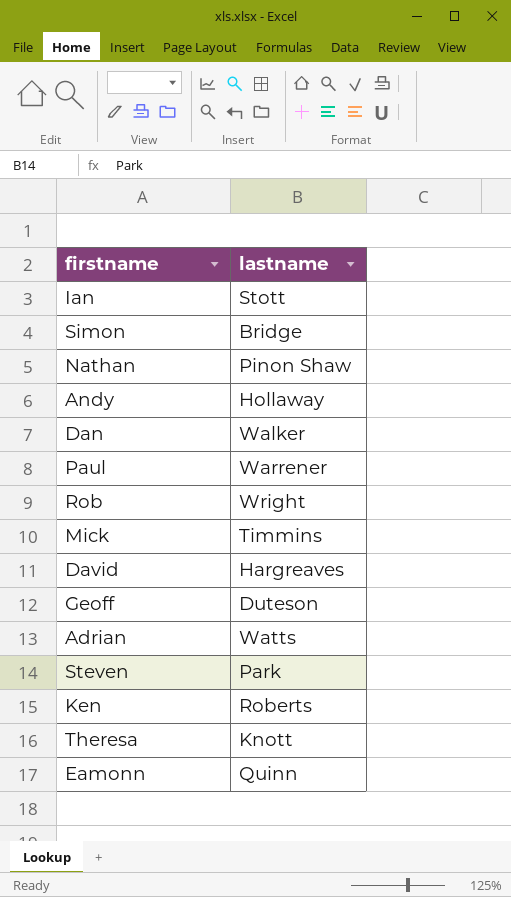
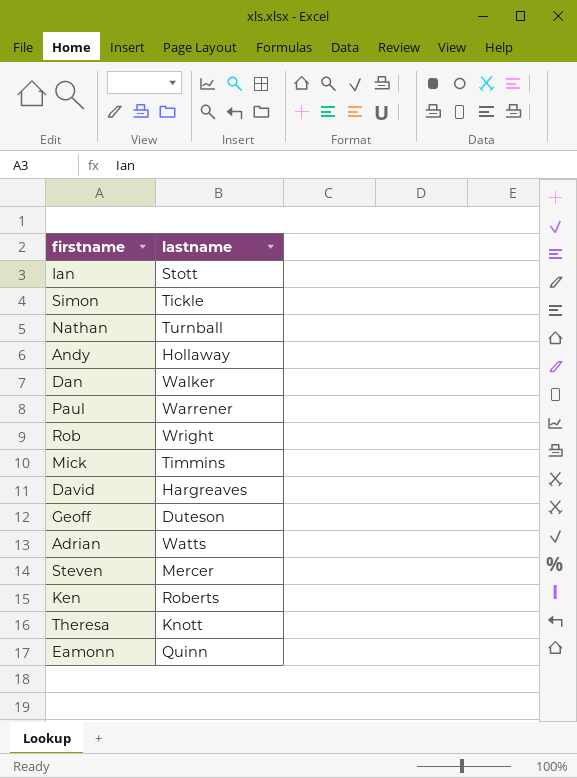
Simon | lastname: Bridge -> Tickle
Nathan | lastname: Pinon Shaw -> Turnball
Steven | lastname: Park -> Mercer

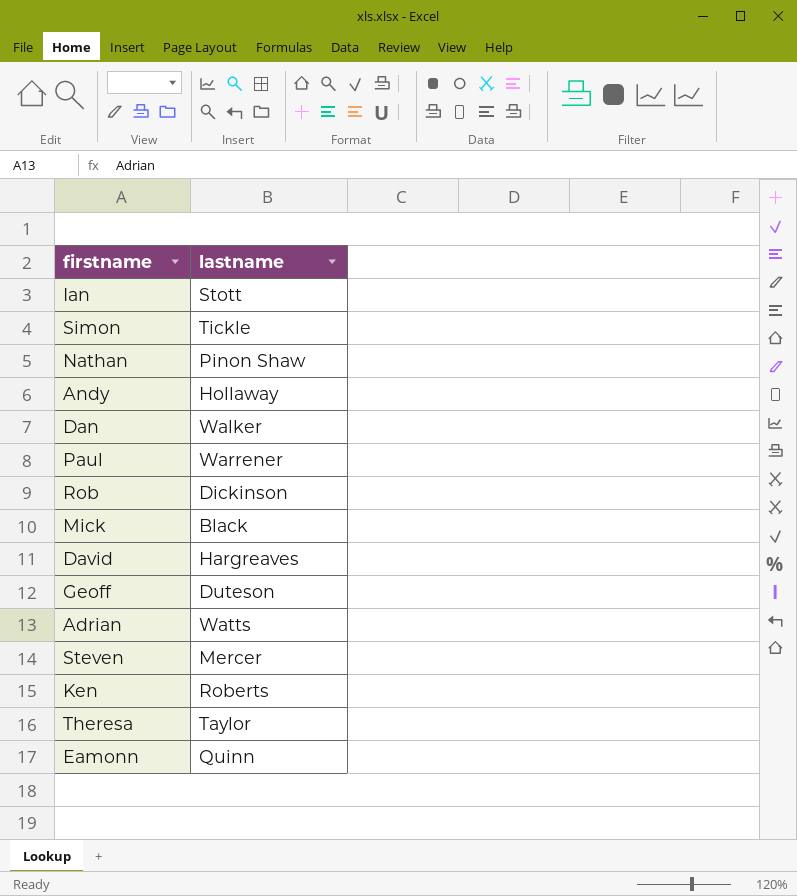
Nathan | lastname: Turnball -> Pinon Shaw
Rob | lastname: Wright -> Dickinson
Mick | lastname: Timmins -> Black
Theresa | lastname: Knott -> Taylor

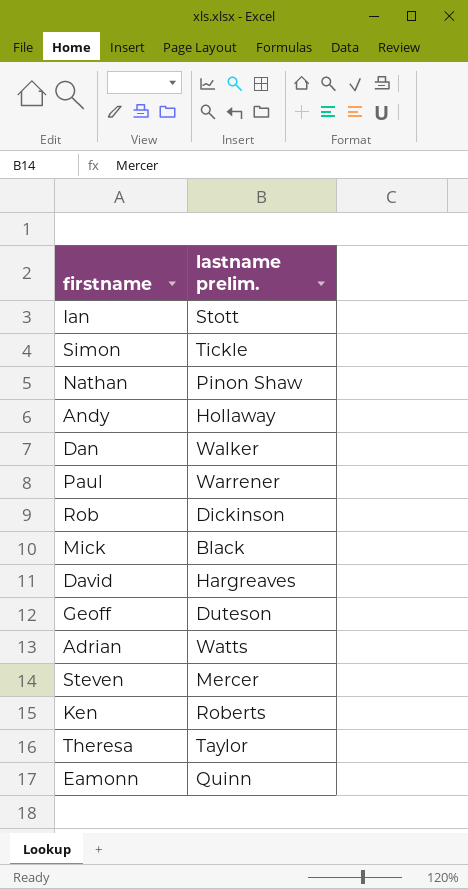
column name: lastname -> lastname prelim.

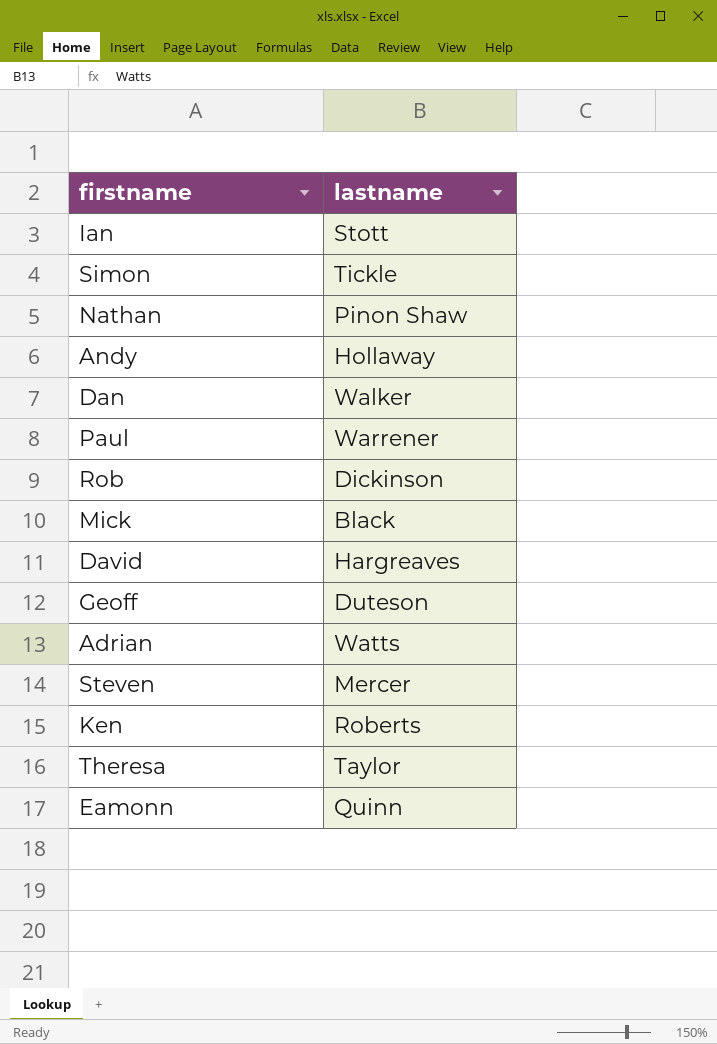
column name: lastname prelim. -> lastname

